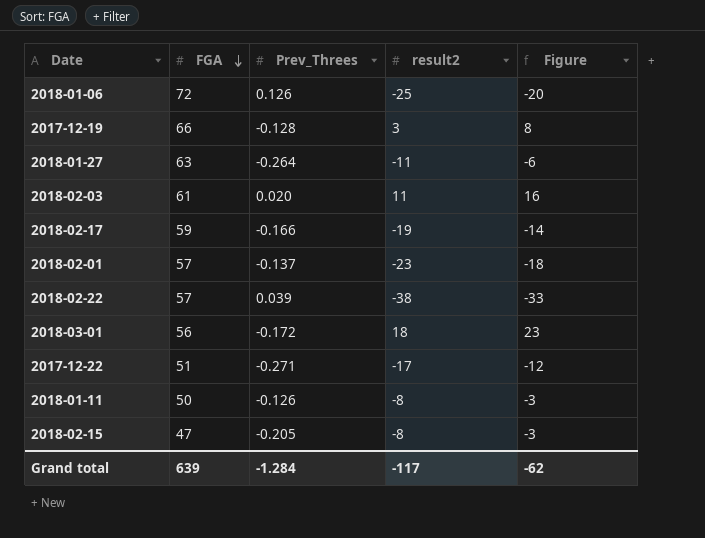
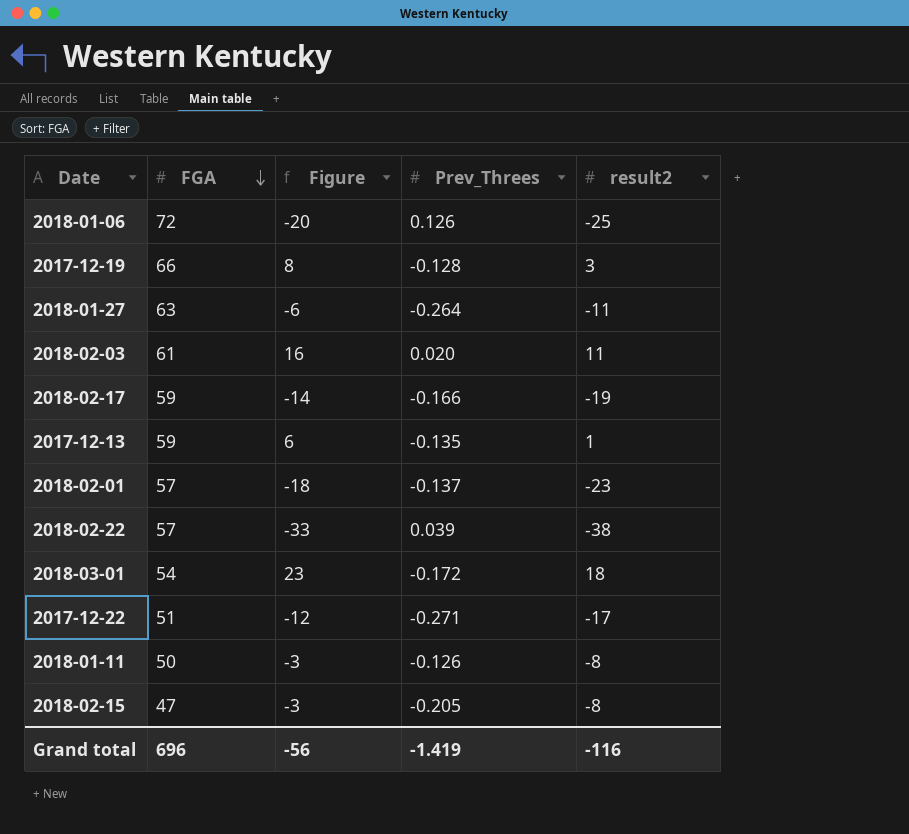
column Figure | position: 5 -> 3
row 2017-12-13: none -> 59 | 6 | -0.135 | 1
2018-03-01 | FGA: 56 -> 54
Grand total | FGA: 639 -> 696
Grand total | Figure: -62 -> -56
Grand total | Prev_Threes: -1.284 -> -1.419
Grand total | result2: -117 -> -116

